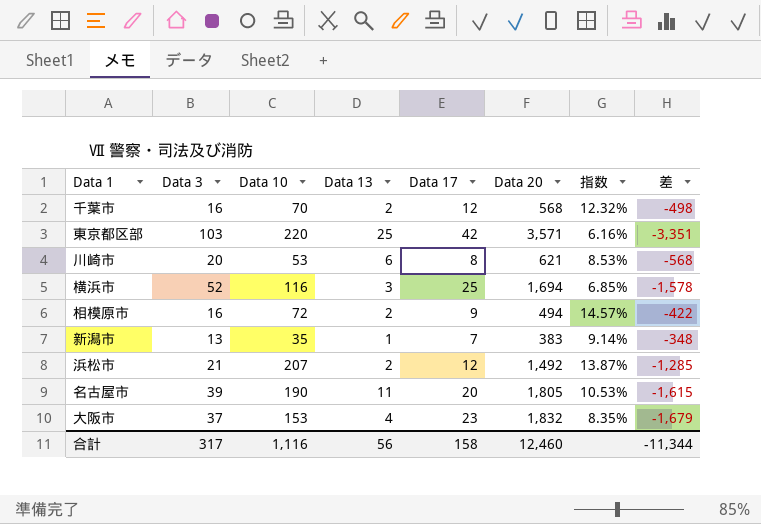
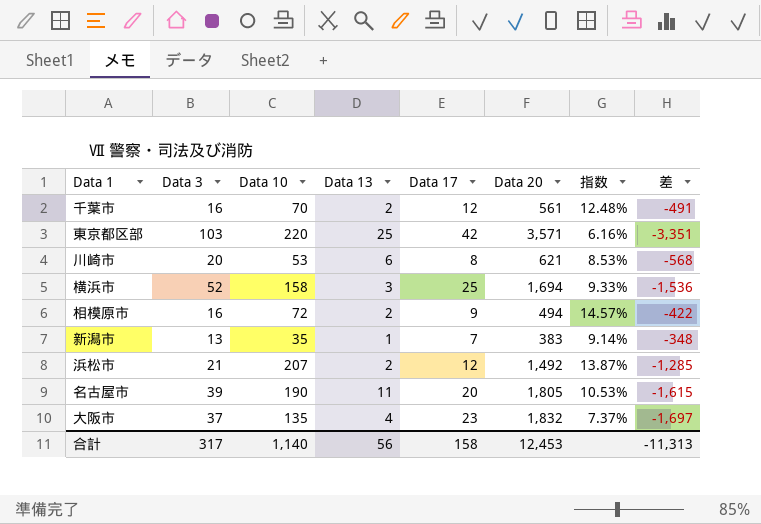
千葉市 | Data 20: 568 -> 561
千葉市 | 指数: 12.32% -> 12.48%
千葉市 | 差: -498 -> -491
横浜市 | Data 10: 116 -> 158
横浜市 | 指数: 6.85% -> 9.33%
横浜市 | 差: -1,578 -> -1,536
大阪市 | Data 10: 153 -> 135
大阪市 | 指数: 8.35% -> 7.37%
大阪市 | 差: -1,679 -> -1,697
合計 | Data 10: 1,116 -> 1,140
合計 | Data 20: 12,460 -> 12,453
合計 | 差: -11,344 -> -11,313

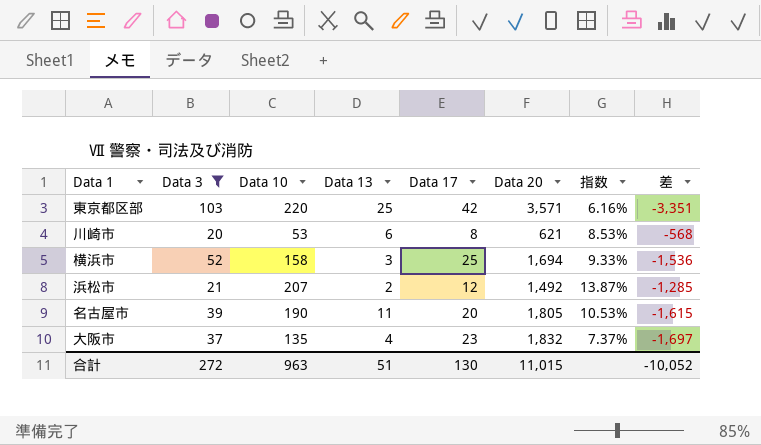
filter: none -> Data 3 >= 20
合計 | Data 3: 317 -> 272
合計 | Data 10: 1,140 -> 963
合計 | Data 13: 56 -> 51
合計 | Data 17: 158 -> 130
合計 | Data 20: 12,453 -> 11,015
合計 | 差: -11,313 -> -10,052

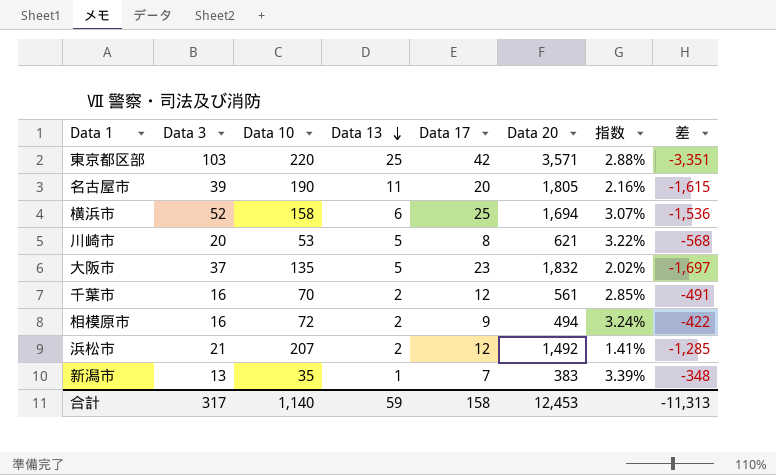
filter: Data 3 >= 20 -> none
row order: none -> Data 13 descending
column 指数 | formula: [Data 10] / [Data 20] -> [Data 3] / [Data 20]
横浜市 | Data 13: 3 -> 6
川崎市 | Data 13: 6 -> 5
大阪市 | Data 13: 4 -> 5
合計 | Data 3: 272 -> 317
合計 | Data 10: 963 -> 1,140
合計 | Data 13: 51 -> 59
合計 | Data 17: 130 -> 158
合計 | Data 20: 11,015 -> 12,453
合計 | 差: -10,052 -> -11,313

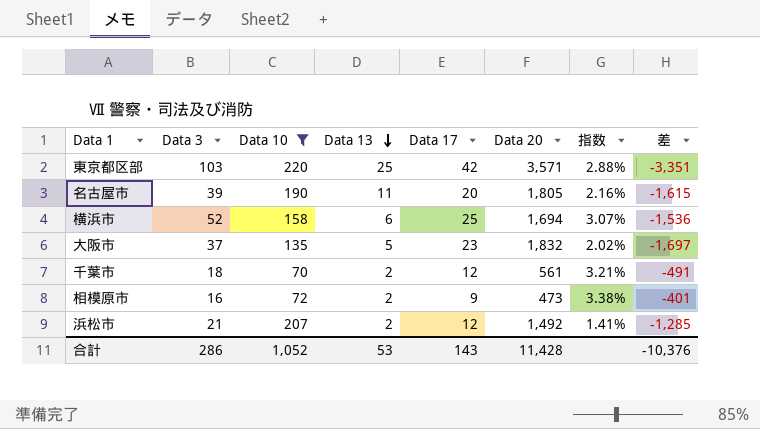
filter: none -> Data 10 >= 70
千葉市 | Data 3: 16 -> 18
千葉市 | 指数: 2.85% -> 3.21%
相模原市 | Data 20: 494 -> 473
相模原市 | 指数: 3.24% -> 3.38%
相模原市 | 差: -422 -> -401
合計 | Data 3: 317 -> 286
合計 | Data 10: 1,140 -> 1,052
合計 | Data 13: 59 -> 53
合計 | Data 17: 158 -> 143
合計 | Data 20: 12,453 -> 11,428
合計 | 差: -11,313 -> -10,376

